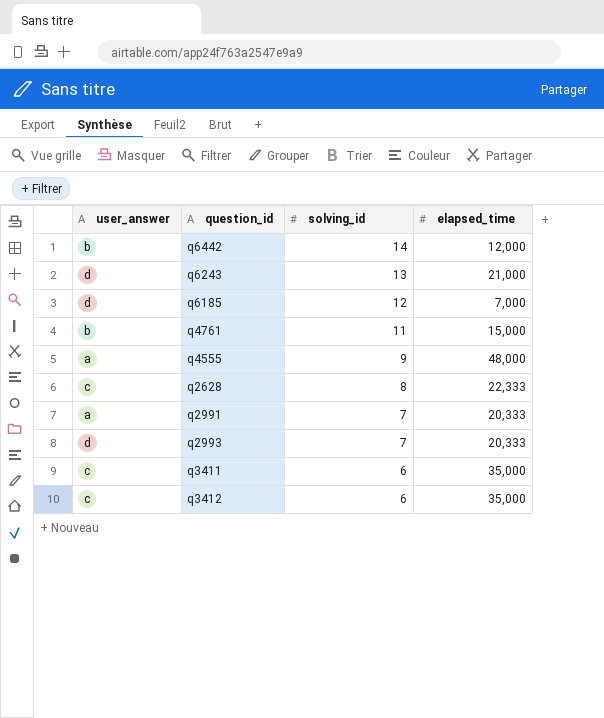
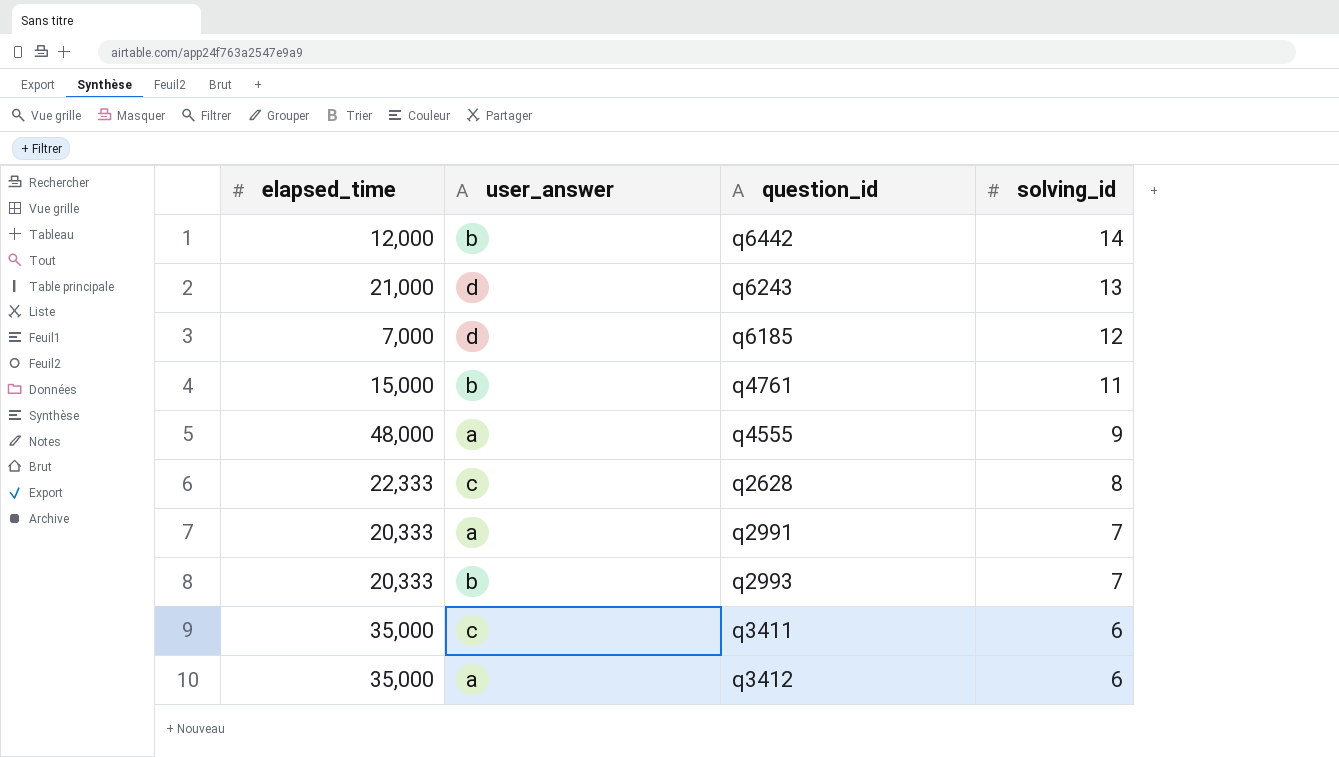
column elapsed_time | position: 4 -> 1
q2993 | user_answer: d -> b
q3412 | user_answer: c -> a

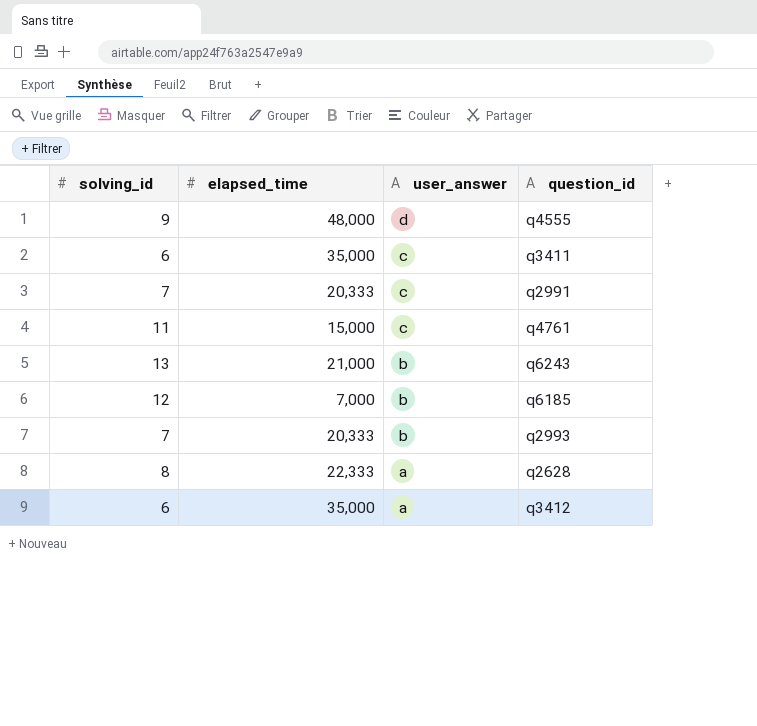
row order: solving_id descending -> user_answer descending
column solving_id | position: 4 -> 1
row q6442: 12,000 | b | 14 -> none
q4555 | user_answer: a -> d
q2991 | user_answer: a -> c
q4761 | user_answer: b -> c
q6243 | user_answer: d -> b
q6185 | user_answer: d -> b
q2628 | user_answer: c -> a

